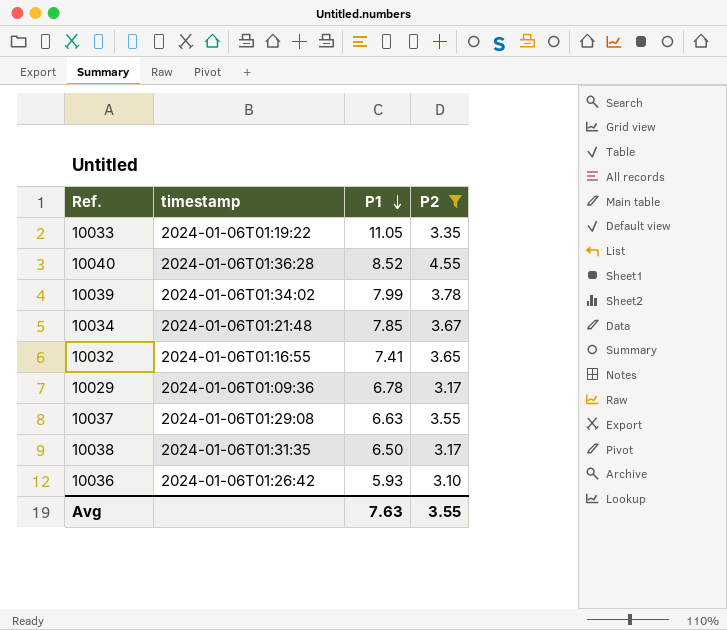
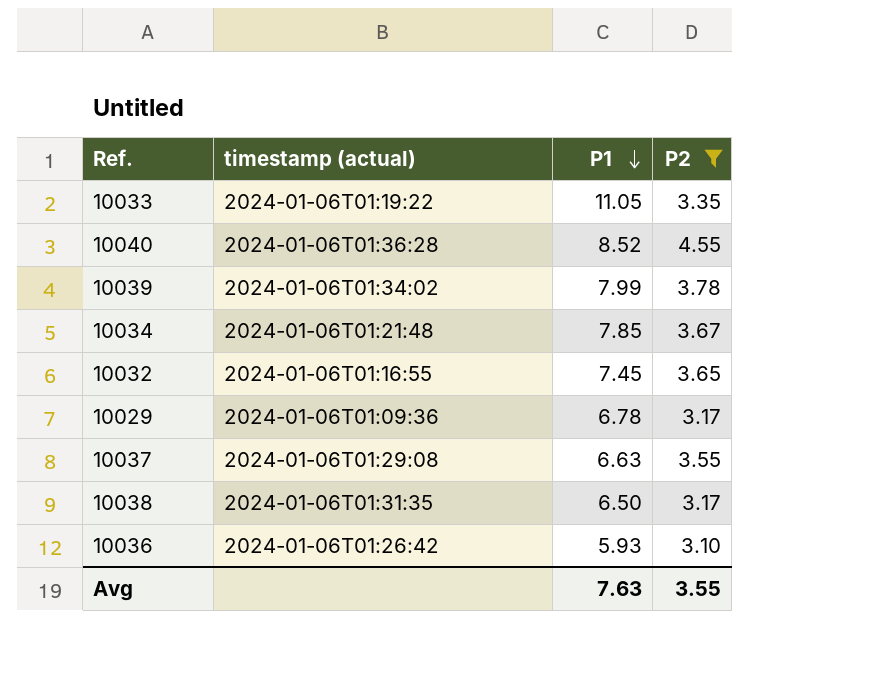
column name: timestamp -> timestamp (actual)
10032 | P1: 7.41 -> 7.45

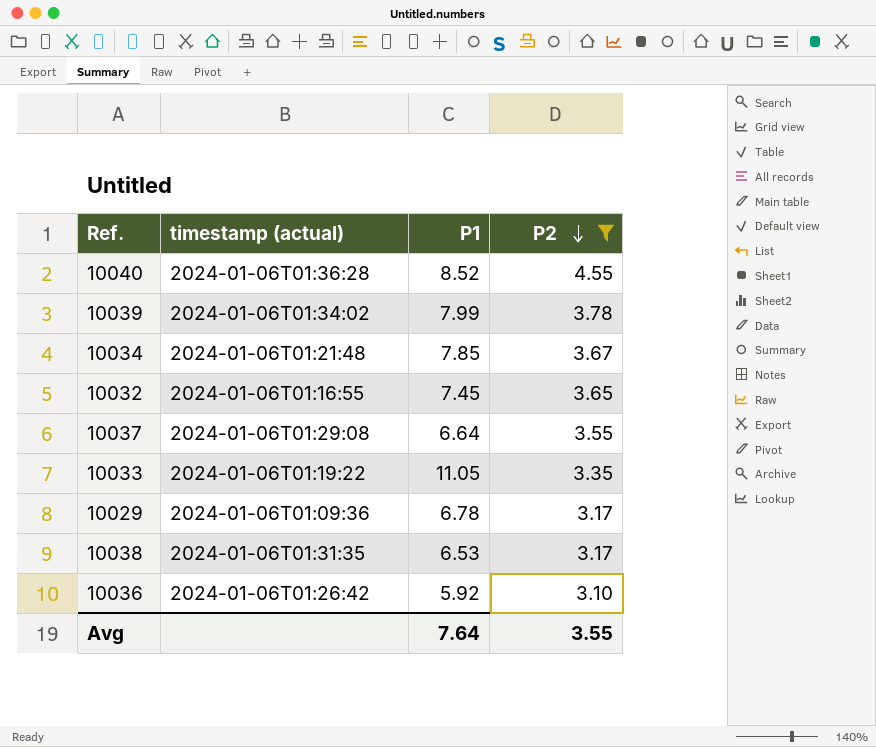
row order: P1 descending -> P2 descending
10037 | P1: 6.63 -> 6.64
10038 | P1: 6.50 -> 6.53
10036 | P1: 5.93 -> 5.92
Avg | P1: 7.63 -> 7.64

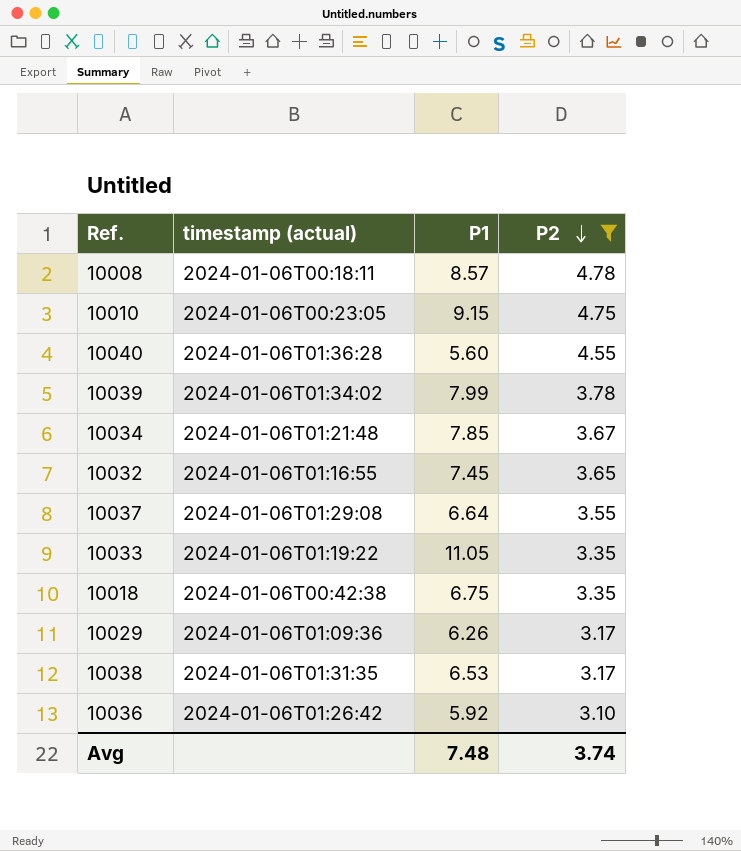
row 10008: none -> 2024-01-06T00:18:11 | 8.57 | 4.78
row 10010: none -> 2024-01-06T00:23:05 | 9.15 | 4.75
10040 | P1: 8.52 -> 5.60
row 10018: none -> 2024-01-06T00:42:38 | 6.75 | 3.35
10029 | P1: 6.78 -> 6.26
Avg | P1: 7.64 -> 7.48
Avg | P2: 3.55 -> 3.74

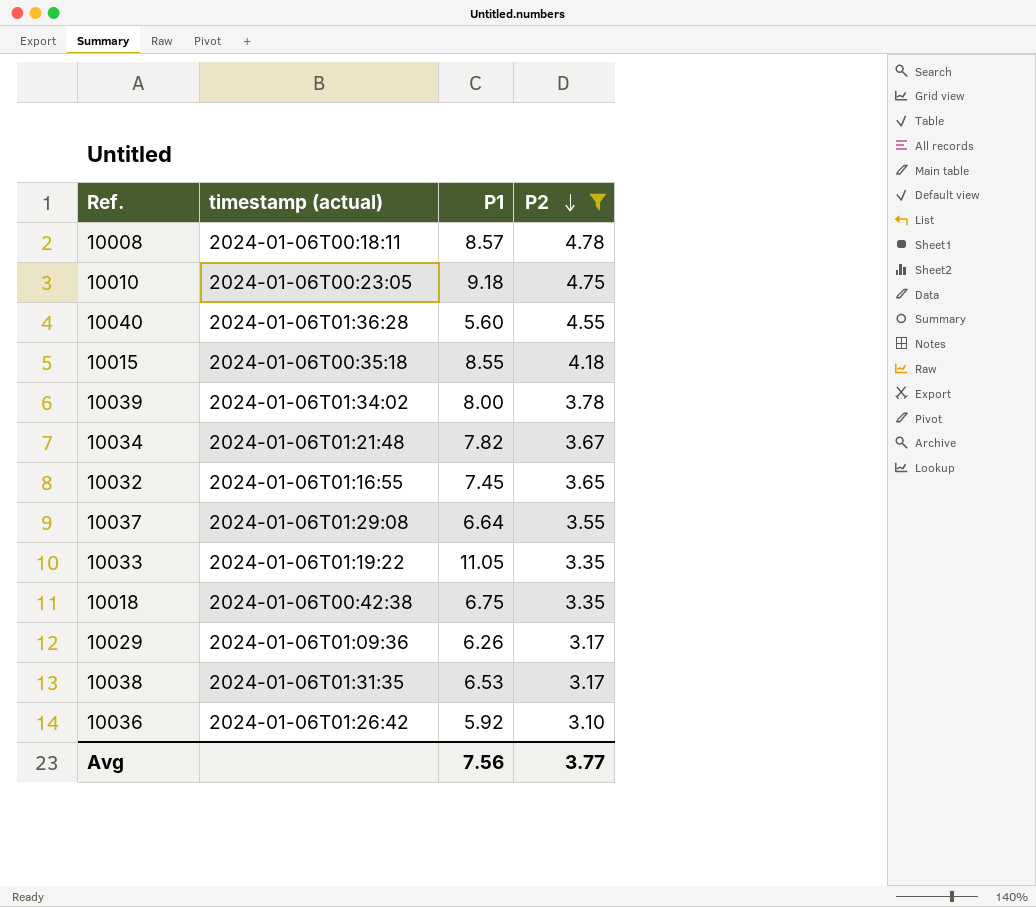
10010 | P1: 9.15 -> 9.18
row 10015: none -> 2024-01-06T00:35:18 | 8.55 | 4.18
10039 | P1: 7.99 -> 8.00
10034 | P1: 7.85 -> 7.82
Avg | P1: 7.48 -> 7.56
Avg | P2: 3.74 -> 3.77

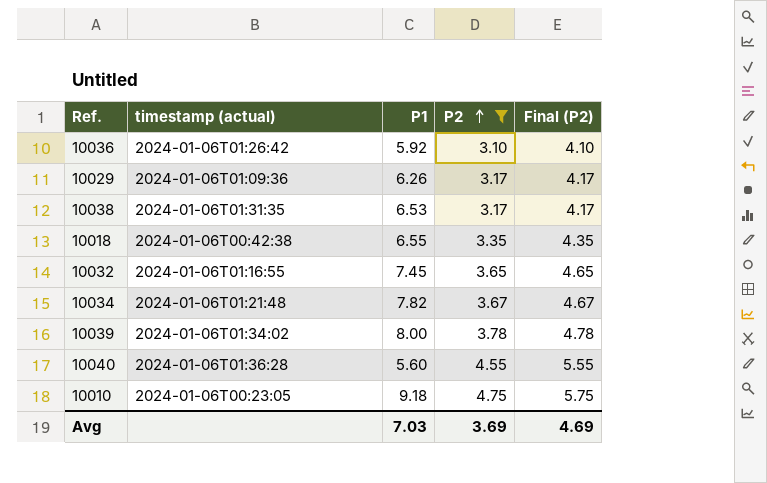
row order: P2 descending -> P2 ascending
column Final (P2) | formula: none -> [P2] + 1
row 10008: 2024-01-06T00:18:11 | 8.57 | 4.78 -> none
row 10015: 2024-01-06T00:35:18 | 8.55 | 4.18 -> none
row 10037: 2024-01-06T01:29:08 | 6.64 | 3.55 -> none
row 10033: 2024-01-06T01:19:22 | 11.05 | 3.35 -> none
10018 | P1: 6.75 -> 6.55
Avg | P1: 7.56 -> 7.03
Avg | P2: 3.77 -> 3.69

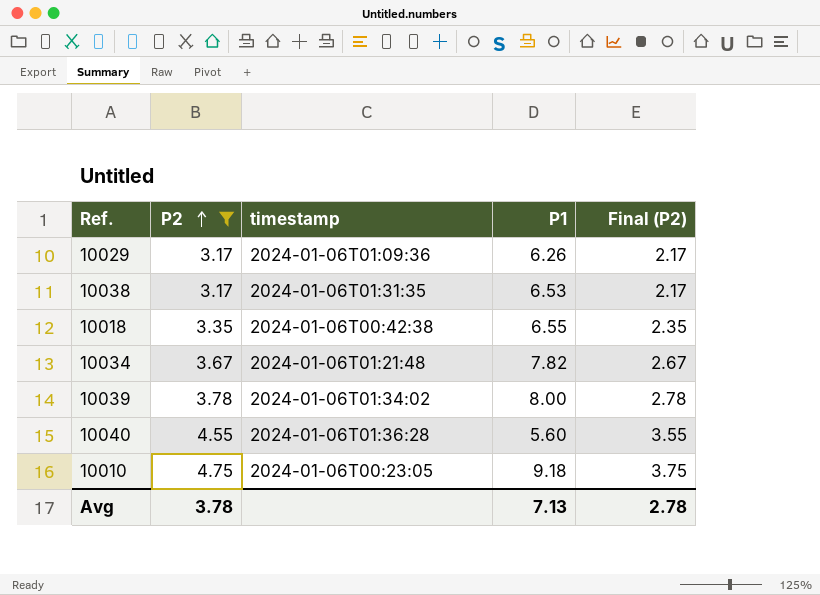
column P2 | position: 4 -> 2
column name: timestamp (actual) -> timestamp
column Final (P2) | formula: [P2] + 1 -> [P2] - 1
row 10036: 2024-01-06T01:26:42 | 5.92 | 3.10 | 4.10 -> none
row 10032: 2024-01-06T01:16:55 | 7.45 | 3.65 | 4.65 -> none
Avg | P2: 3.69 -> 3.78
Avg | P1: 7.03 -> 7.13
Avg | Final (P2): 4.69 -> 2.78

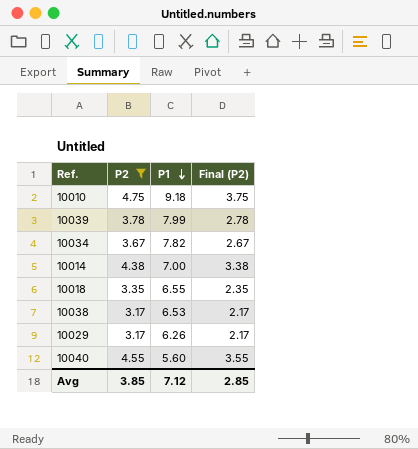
row order: P2 ascending -> P1 descending
column timestamp | position: 3 -> none
10039 | P1: 8.00 -> 7.99
row 10014: none -> 4.38 | 7.00 | 3.38
Avg | P2: 3.78 -> 3.85
Avg | P1: 7.13 -> 7.12
Avg | Final (P2): 2.78 -> 2.85

